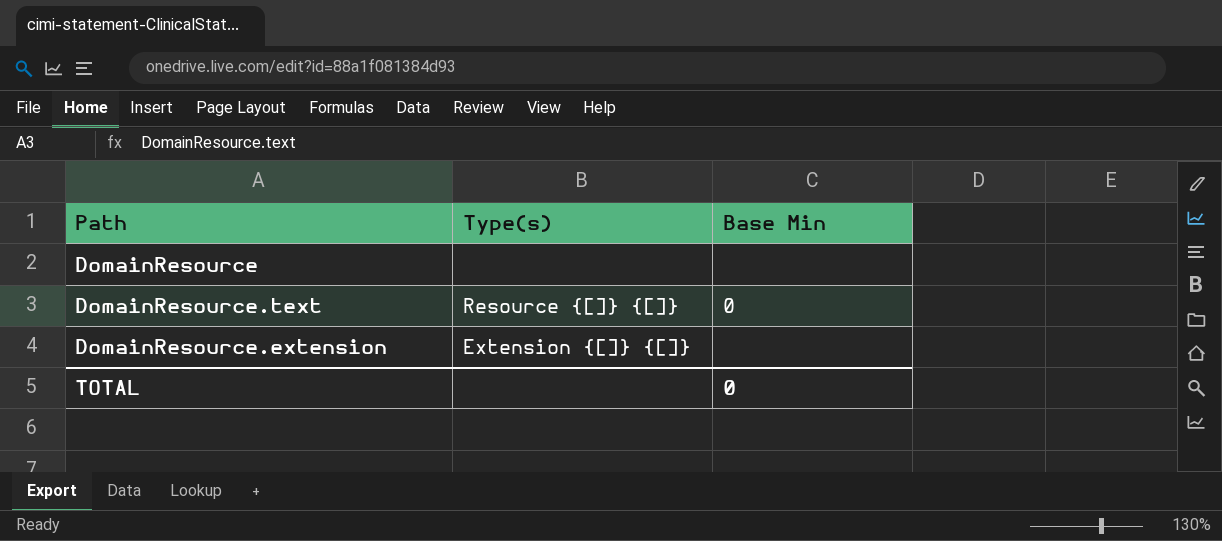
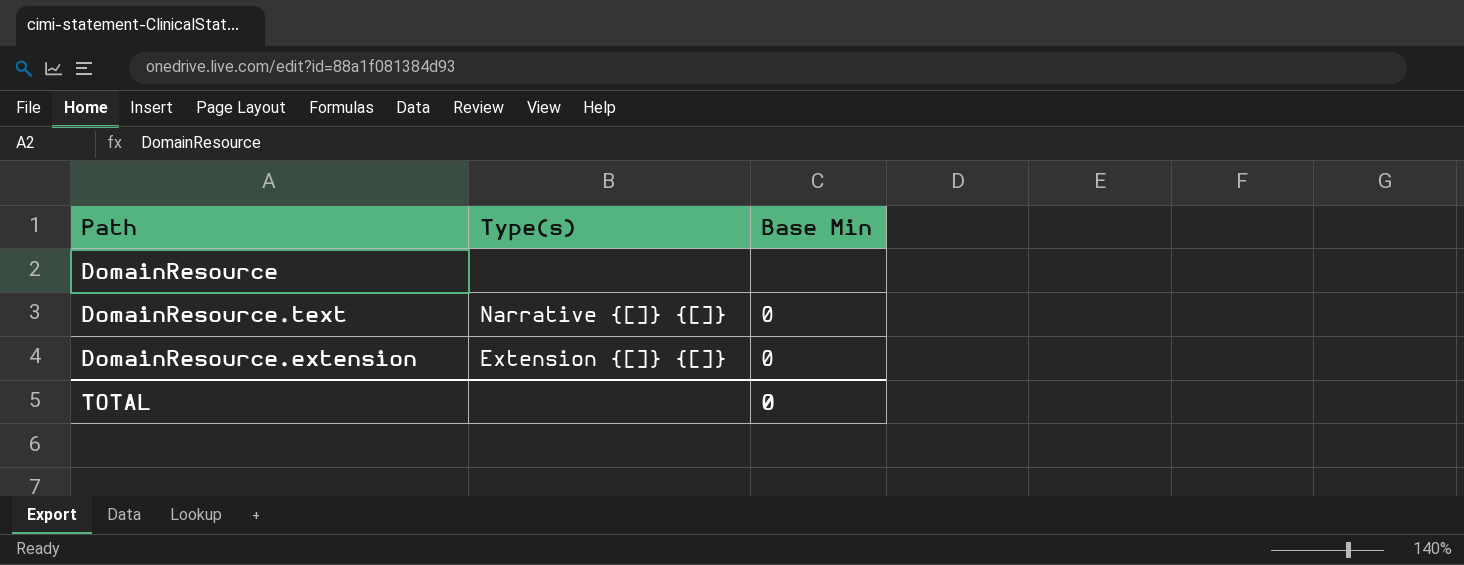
DomainResource.text | Type(s): Resource {[]} {[]} -> Narrative {[]} {[]}
DomainResource.extension | Base Min: none -> 0

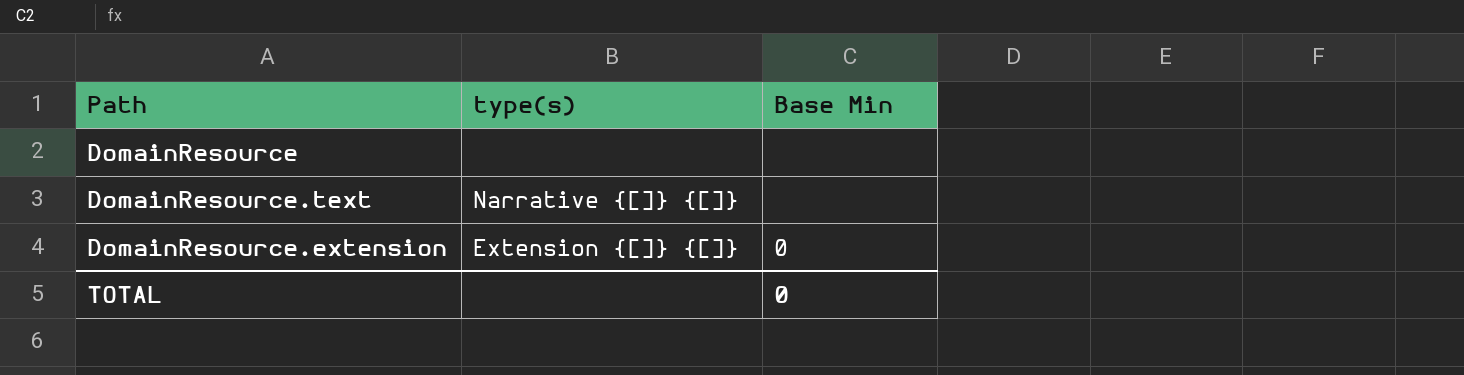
column name: Type(s) -> type(s)
DomainResource.text | Base Min: 0 -> none

